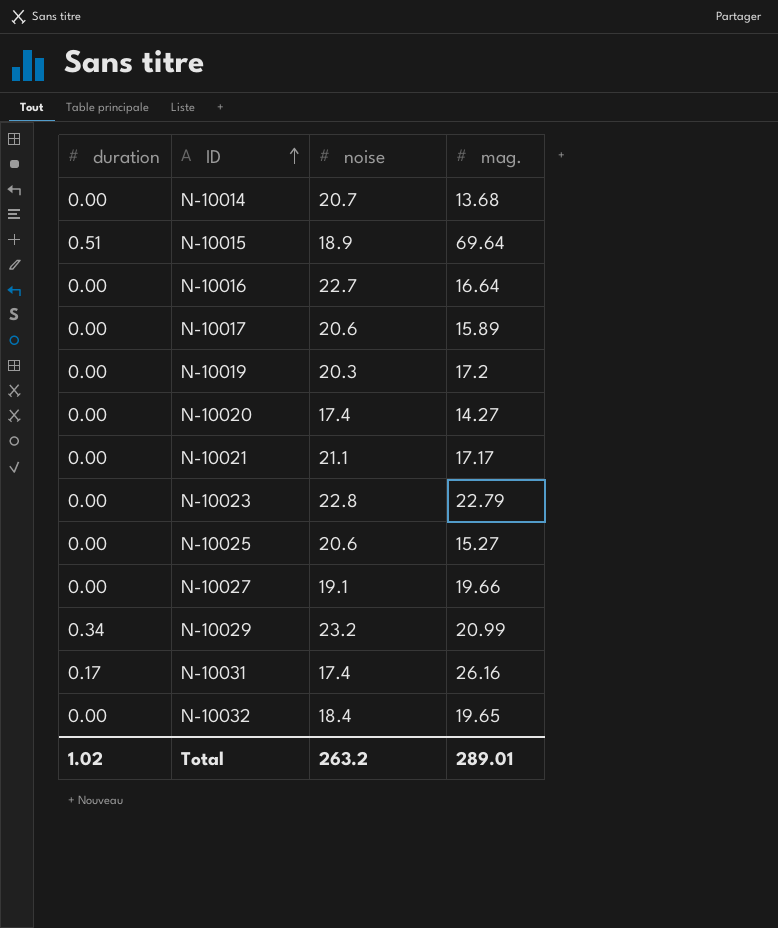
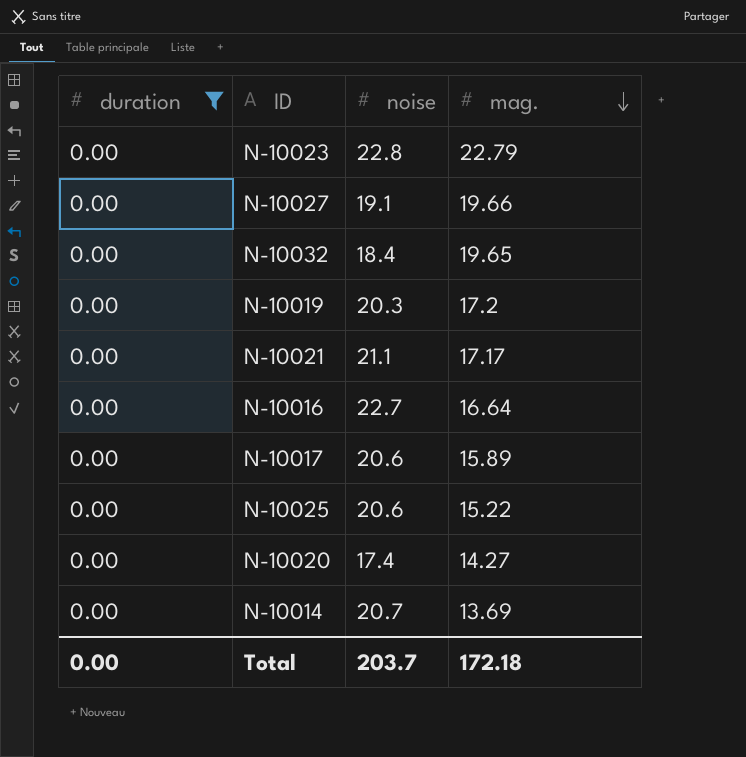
filter: none -> duration = 0.00
row order: ID ascending -> mag. descending
N-10025 | mag.: 15.27 -> 15.22
N-10014 | mag.: 13.68 -> 13.69
Total | duration: 1.02 -> 0.00
Total | noise: 263.2 -> 203.7
Total | mag.: 289.01 -> 172.18

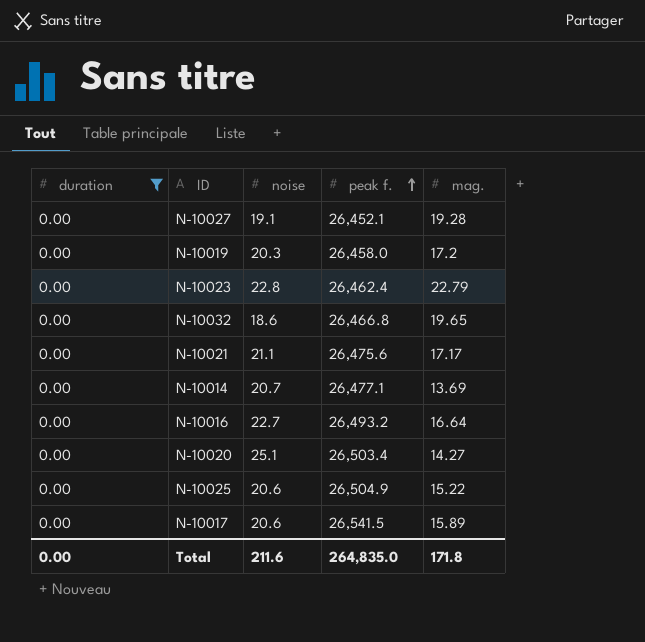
row order: mag. descending -> peak f. ascending
column peak f. | position: none -> 4
N-10027 | mag.: 19.66 -> 19.28
N-10032 | noise: 18.4 -> 18.6
N-10020 | noise: 17.4 -> 25.1
Total | noise: 203.7 -> 211.6
Total | mag.: 172.18 -> 171.8

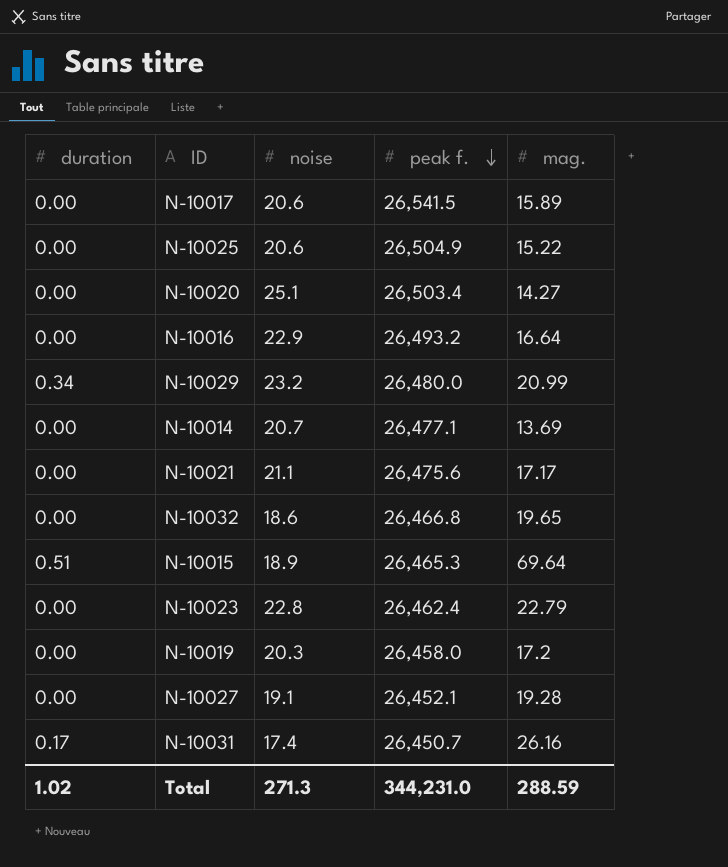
filter: duration = 0.00 -> none
row order: peak f. ascending -> peak f. descending
N-10016 | noise: 22.7 -> 22.9
Total | duration: 0.00 -> 1.02
Total | noise: 211.6 -> 271.3
Total | peak f.: 264,835.0 -> 344,231.0
Total | mag.: 171.8 -> 288.59

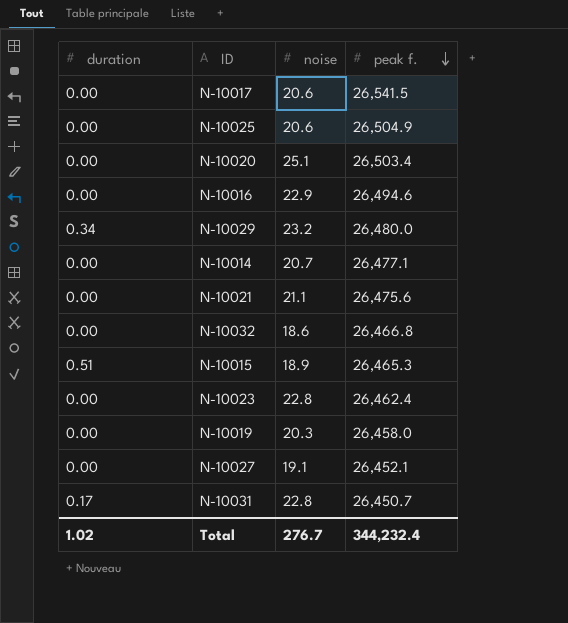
column mag. | position: 5 -> none
N-10016 | peak f.: 26,493.2 -> 26,494.6
N-10031 | noise: 17.4 -> 22.8
Total | noise: 271.3 -> 276.7
Total | peak f.: 344,231.0 -> 344,232.4

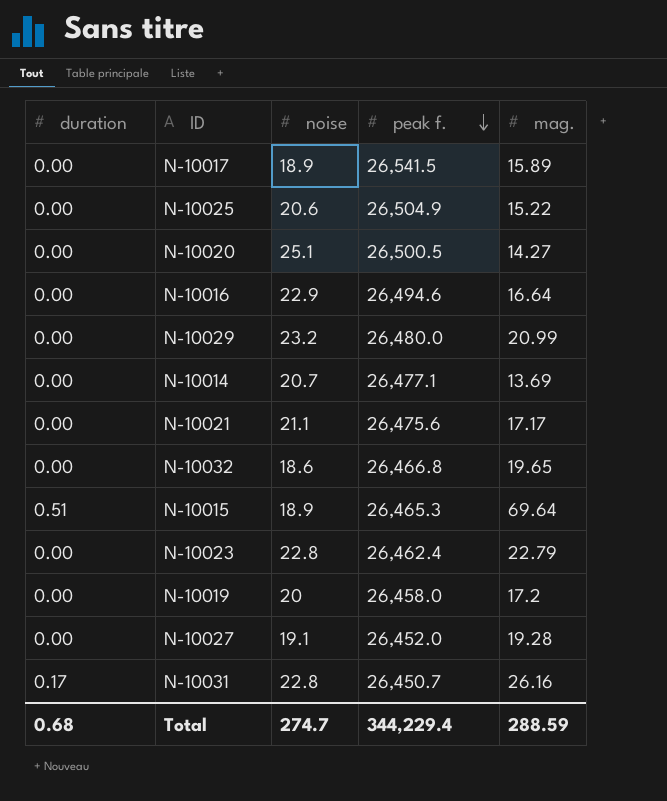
column mag. | position: none -> 5
N-10017 | noise: 20.6 -> 18.9
N-10020 | peak f.: 26,503.4 -> 26,500.5
N-10029 | duration: 0.34 -> 0.00
N-10019 | noise: 20.3 -> 20
N-10027 | peak f.: 26,452.1 -> 26,452.0
Total | duration: 1.02 -> 0.68
Total | noise: 276.7 -> 274.7
Total | peak f.: 344,232.4 -> 344,229.4

